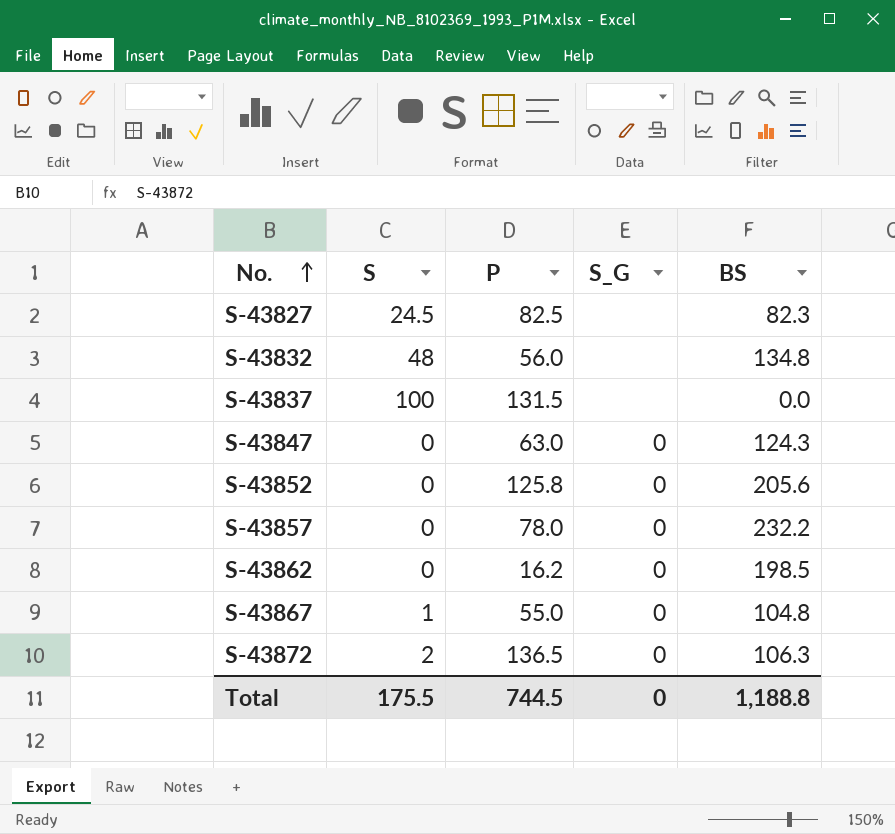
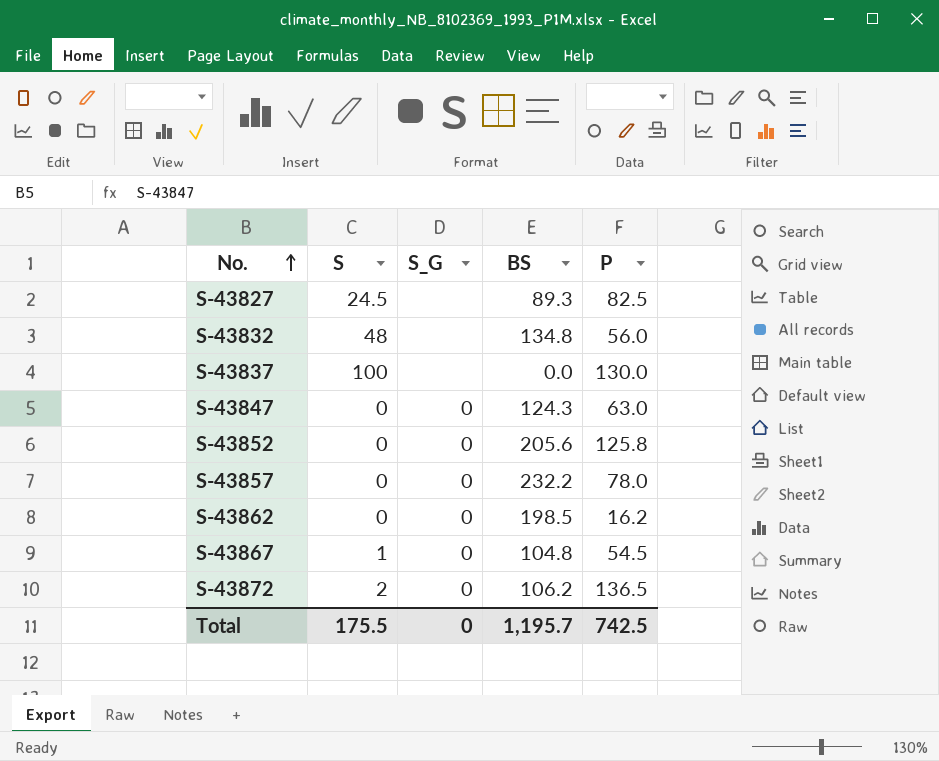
column P | position: 3 -> 5
S-43827 | BS: 82.3 -> 89.3
S-43837 | P: 131.5 -> 130.0
S-43867 | P: 55.0 -> 54.5
S-43872 | BS: 106.3 -> 106.2
Total | BS: 1,188.8 -> 1,195.7
Total | P: 744.5 -> 742.5

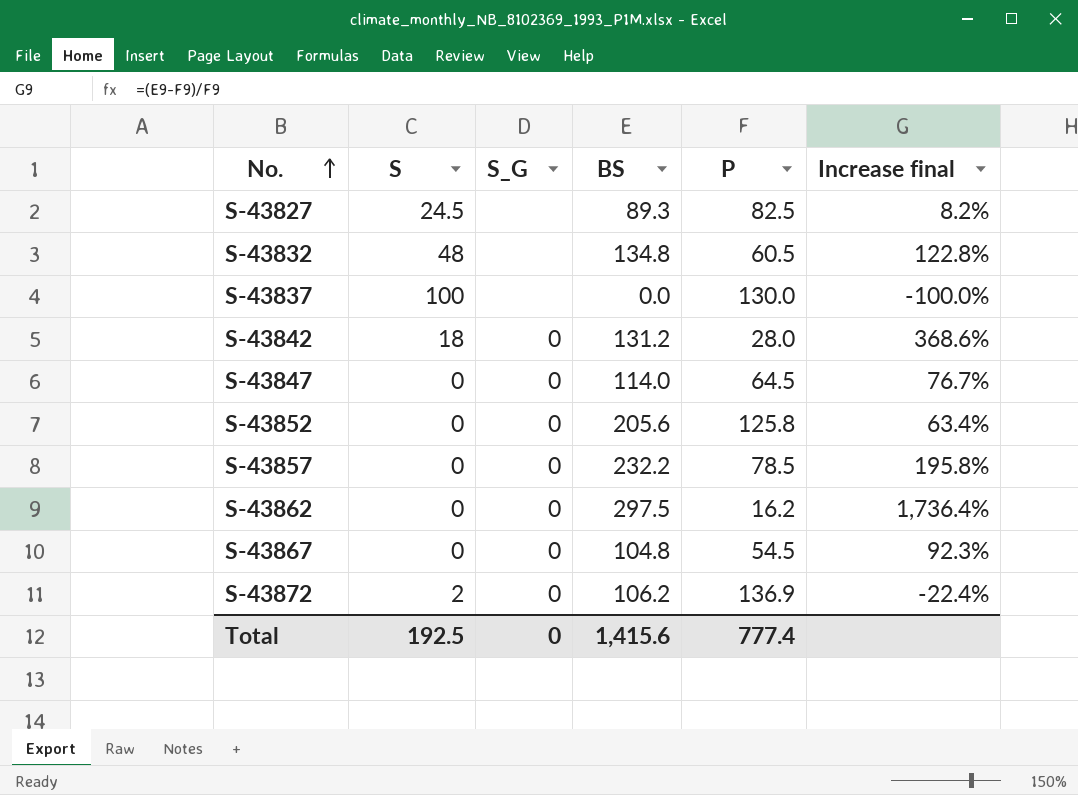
column Increase final | formula: none -> ([BS] - [P]) / [P]
S-43832 | P: 56.0 -> 60.5
row S-43842: none -> 18 | 0 | 131.2 | 28.0 | 368.6%
S-43847 | BS: 124.3 -> 114.0
S-43847 | P: 63.0 -> 64.5
S-43857 | P: 78.0 -> 78.5
S-43862 | BS: 198.5 -> 297.5
S-43867 | S: 1 -> 0
S-43872 | P: 136.5 -> 136.9
Total | S: 175.5 -> 192.5
Total | BS: 1,195.7 -> 1,415.6
Total | P: 742.5 -> 777.4

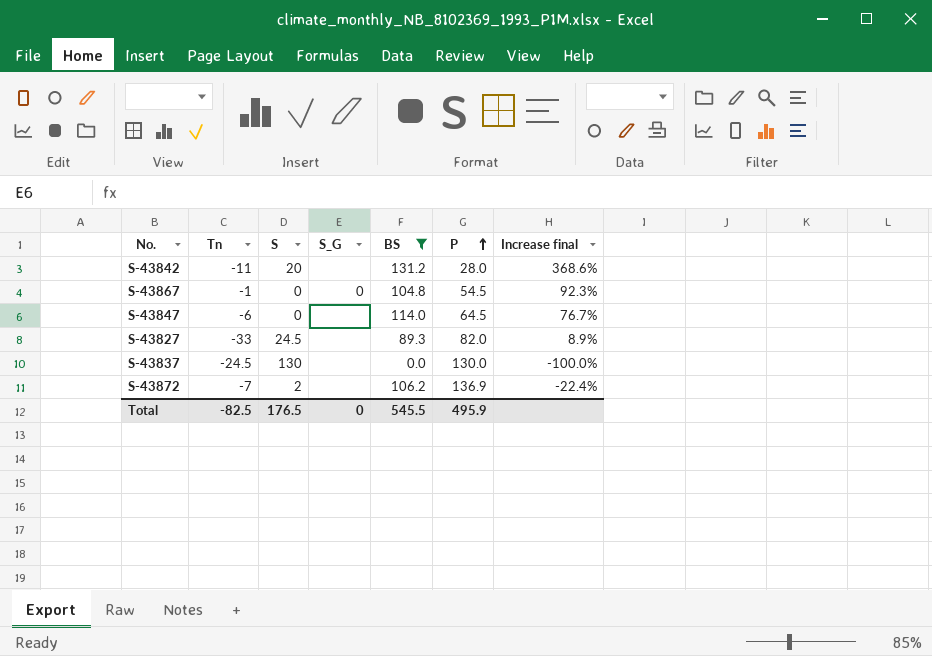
filter: none -> BS <= 131.2
row order: No. ascending -> P ascending
column Tn | position: none -> 2
S-43842 | S: 18 -> 20
S-43842 | S_G: 0 -> none
S-43847 | S_G: 0 -> none
S-43827 | P: 82.5 -> 82.0
S-43827 | Increase final: 8.2% -> 8.9%
S-43837 | S: 100 -> 130
S-43872 | S_G: 0 -> none
Total | S: 192.5 -> 176.5
Total | BS: 1,415.6 -> 545.5
Total | P: 777.4 -> 495.9

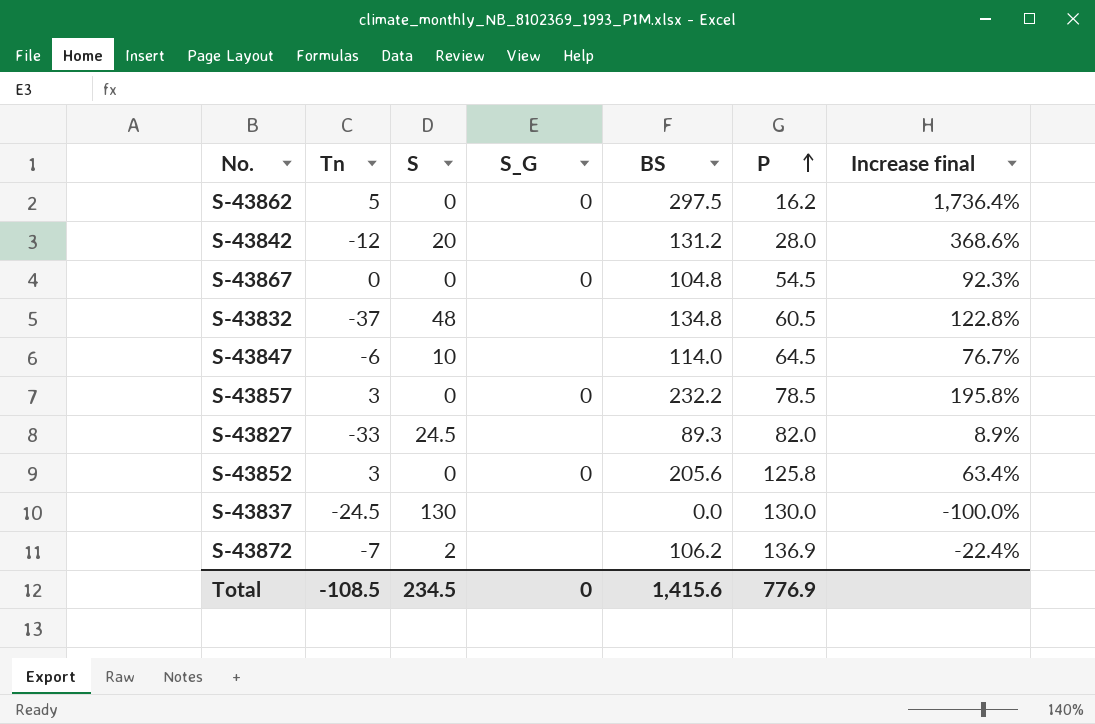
filter: BS <= 131.2 -> none
S-43842 | Tn: -11 -> -12
S-43867 | Tn: -1 -> 0
S-43847 | S: 0 -> 10
Total | Tn: -82.5 -> -108.5
Total | S: 176.5 -> 234.5
Total | BS: 545.5 -> 1,415.6
Total | P: 495.9 -> 776.9

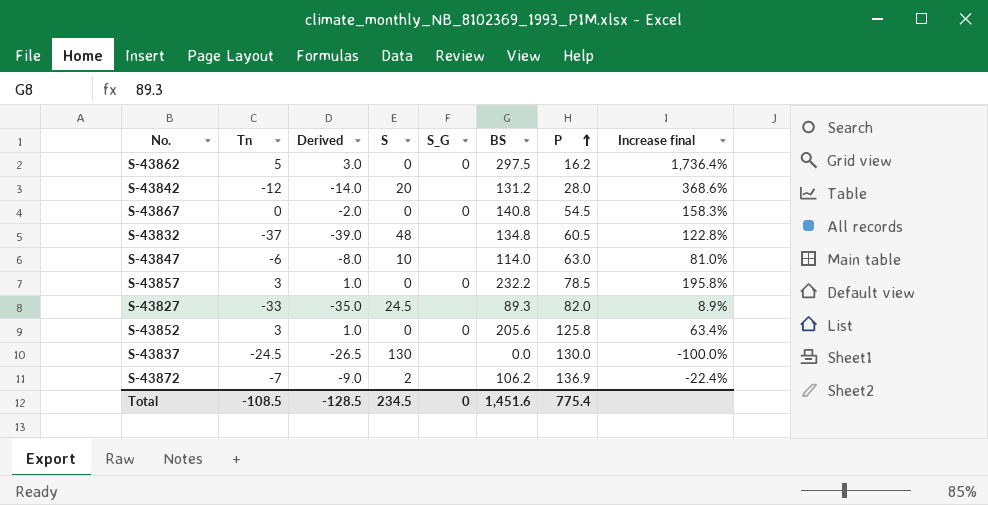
column Derived | formula: none -> [Tn] - 2
S-43867 | BS: 104.8 -> 140.8
S-43867 | Increase final: 92.3% -> 158.3%
S-43847 | P: 64.5 -> 63.0
S-43847 | Increase final: 76.7% -> 81.0%
Total | BS: 1,415.6 -> 1,451.6
Total | P: 776.9 -> 775.4

